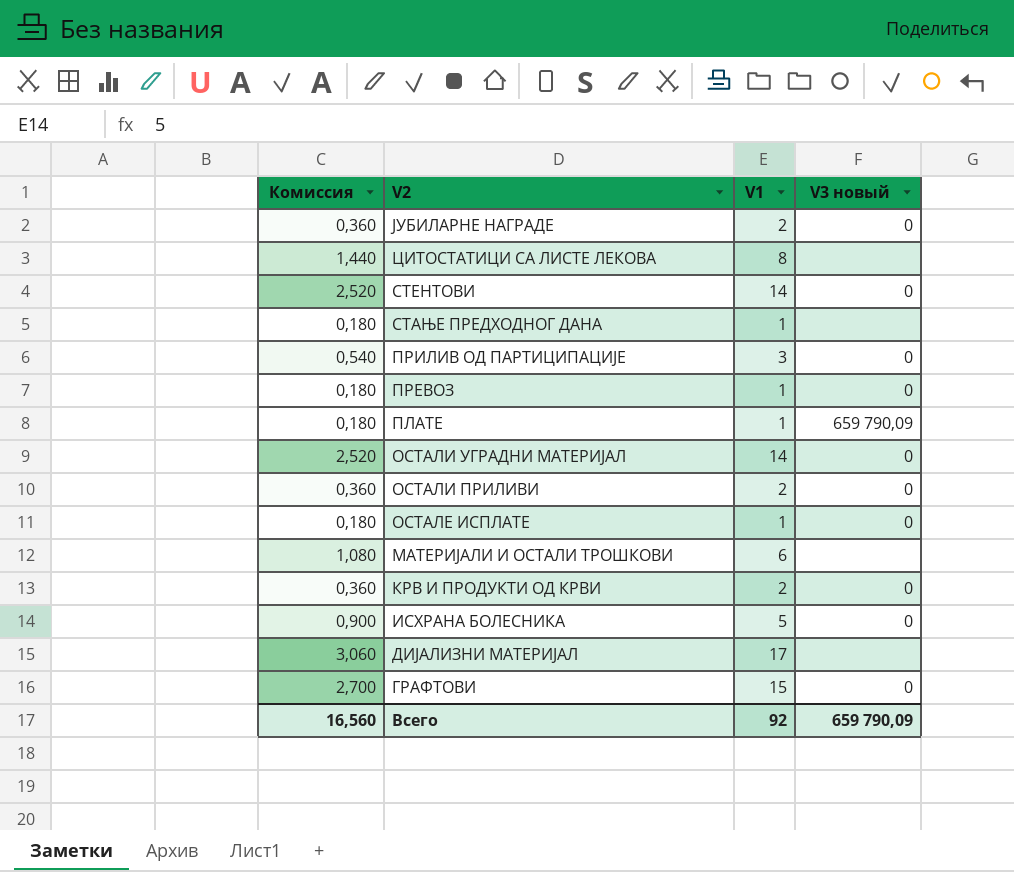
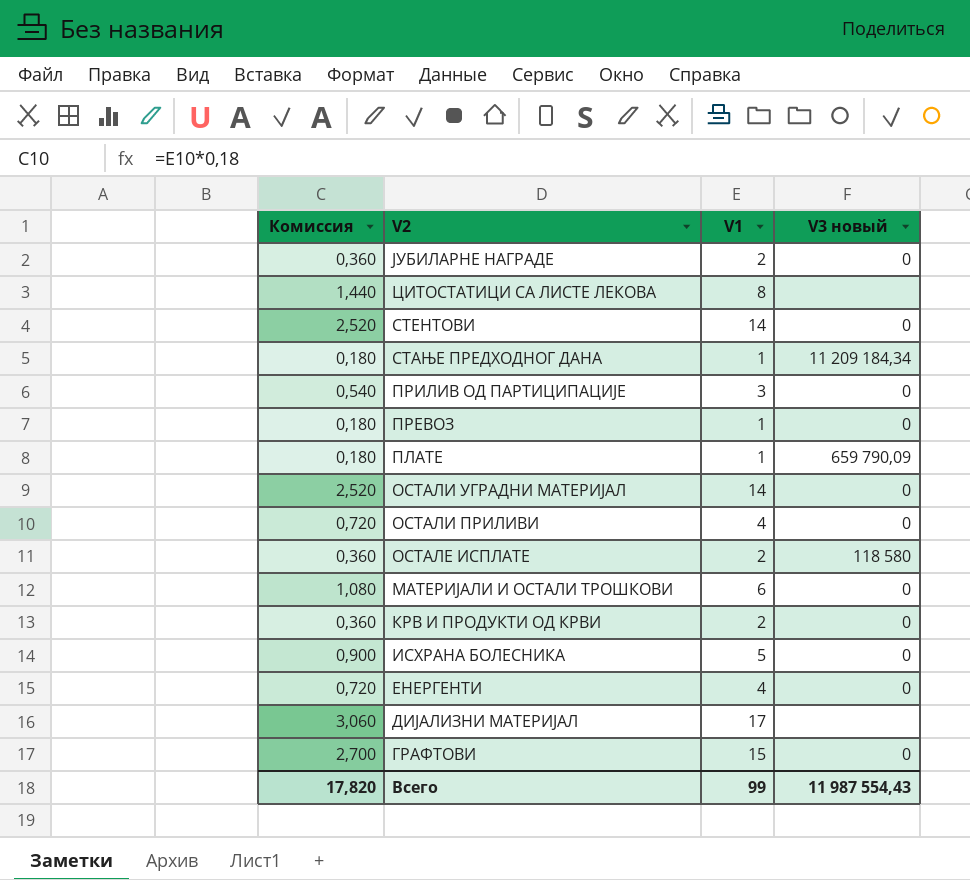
СТАЊЕ ПРЕДХОДНОГ ДАНА | V3 новый: none -> 11 209 184,34
ОСТАЛИ ПРИЛИВИ | Комиссия: 0,360 -> 0,720
ОСТАЛИ ПРИЛИВИ | V1: 2 -> 4
ОСТАЛЕ ИСПЛАТЕ | Комиссия: 0,180 -> 0,360
ОСТАЛЕ ИСПЛАТЕ | V1: 1 -> 2
ОСТАЛЕ ИСПЛАТЕ | V3 новый: 0 -> 118 580
МАТЕРИЈАЛИ И ОСТАЛИ ТРОШКОВИ | V3 новый: none -> 0
row ЕНЕРГЕНТИ: none -> 0,720 | 4 | 0
Всего | Комиссия: 16,560 -> 17,820
Всего | V1: 92 -> 99
Всего | V3 новый: 659 790,09 -> 11 987 554,43

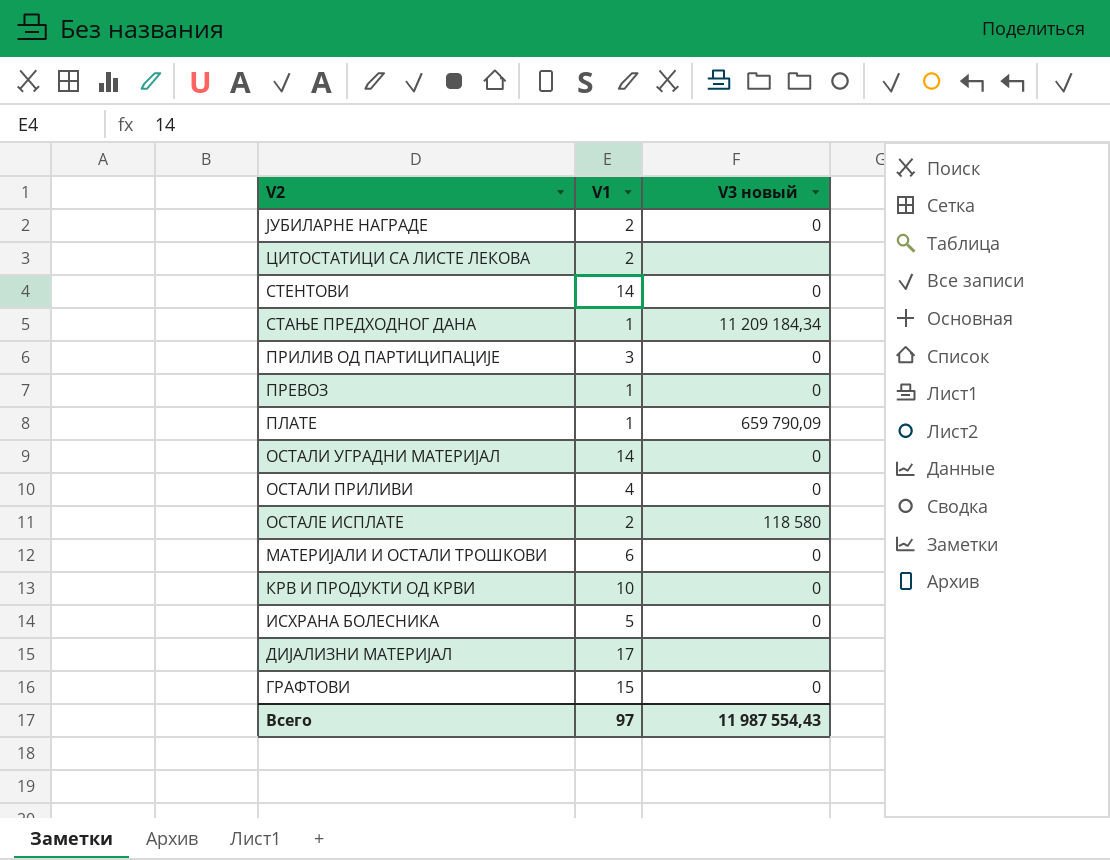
column Комиссия | formula: [V1] * 0,18 -> none
row ЕНЕРГЕНТИ: 0,720 | 4 | 0 -> none
ЦИТОСТАТИЦИ СА ЛИСТЕ ЛЕКОВА | V1: 8 -> 2
КРВ И ПРОДУКТИ ОД КРВИ | V1: 2 -> 10
Всего | V1: 99 -> 97

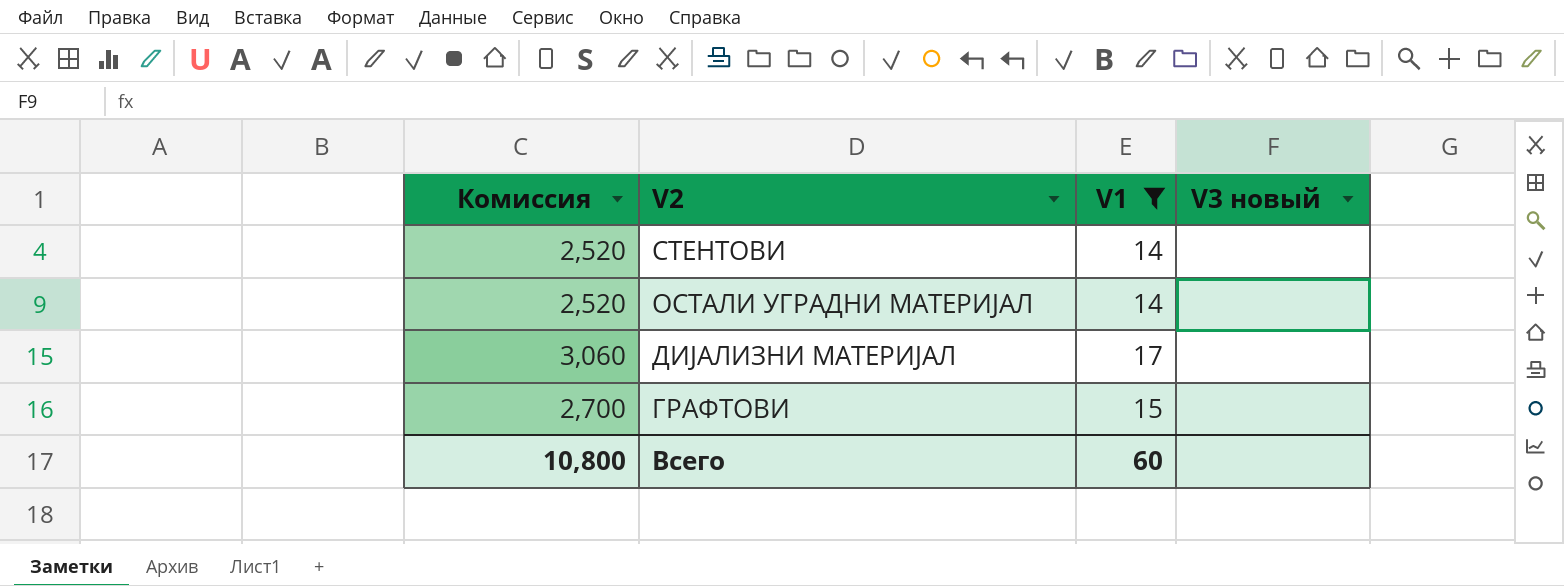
filter: none -> V1 >= 14
column Комиссия | formula: none -> [V1] * 0,18
СТЕНТОВИ | V3 новый: 0 -> none
ОСТАЛИ УГРАДНИ МАТЕРИЈАЛ | V3 новый: 0 -> none
ГРАФТОВИ | V3 новый: 0 -> none
Всего | V1: 97 -> 60
Всего | V3 новый: 11 987 554,43 -> none

